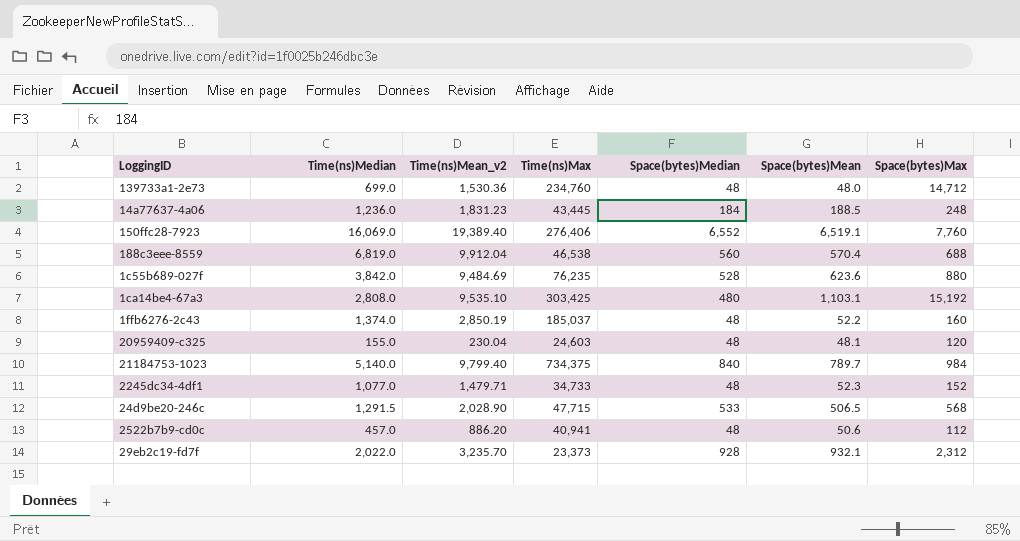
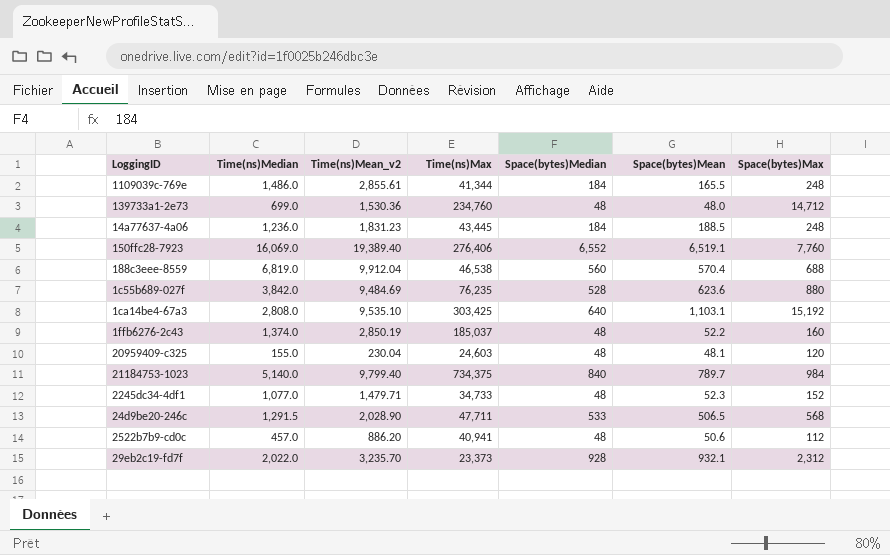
row 1109039c-769e: none -> 1,486.0 | 2,855.61 | 41,344 | 184 | 165.5 | 248
1ca14be4-67a3 | Space(bytes)Median: 480 -> 640
24d9be20-246c | Time(ns)Max: 47,715 -> 47,711

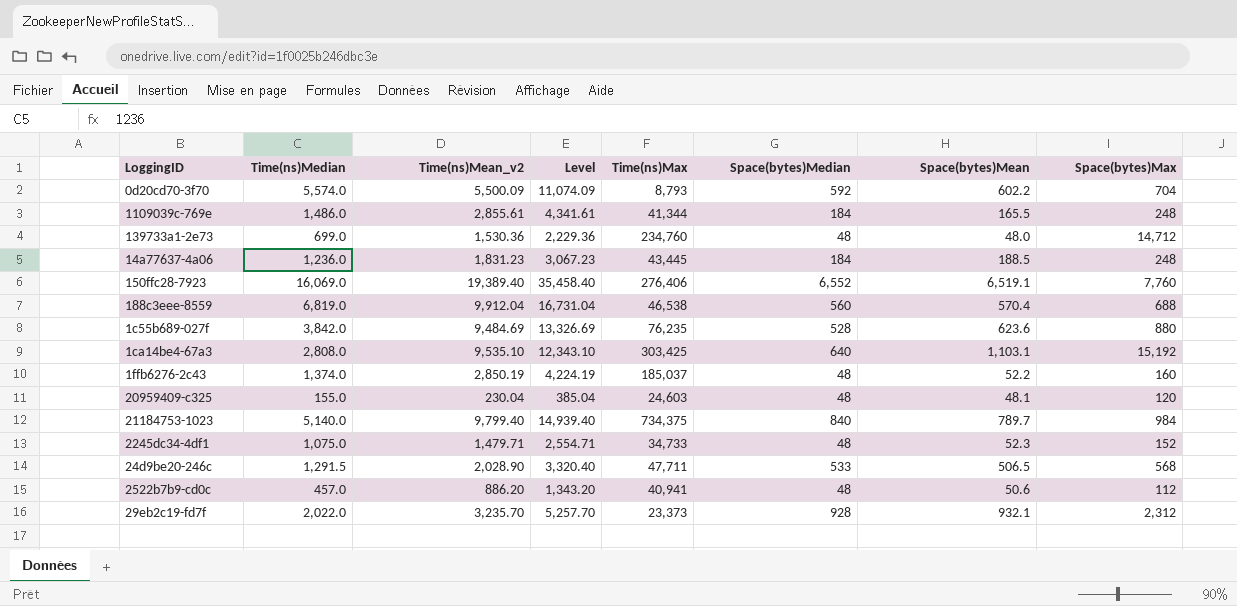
column Level | formula: none -> [Time(ns)Median] + [Time(ns)Mean_v2]
row 0d20cd70-3f70: none -> 5,574.0 | 5,500.09 | 11,074.09 | 8,793 | 592 | 602.2 | 704
2245dc34-4df1 | Time(ns)Median: 1,077.0 -> 1,075.0

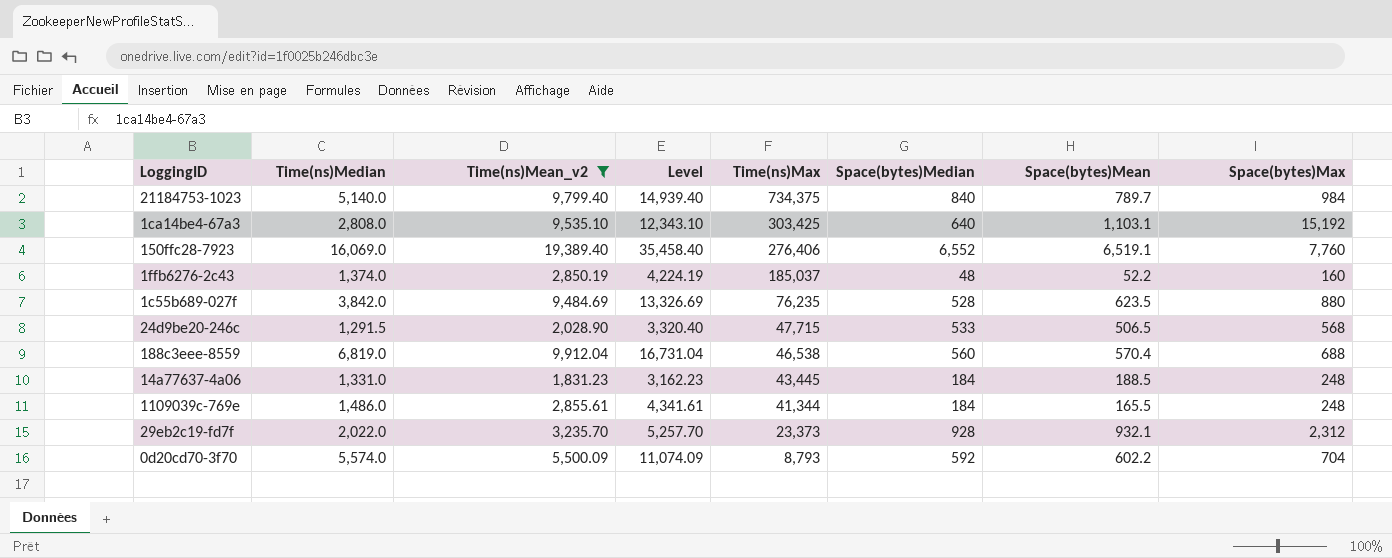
filter: none -> Time(ns)Mean_v2 >= 1,831.23
row order: none -> Time(ns)Max descending
1c55b689-027f | Space(bytes)Mean: 623.6 -> 623.5
24d9be20-246c | Time(ns)Max: 47,711 -> 47,715
14a77637-4a06 | Time(ns)Median: 1,236.0 -> 1,331.0
14a77637-4a06 | Level: 3,067.23 -> 3,162.23

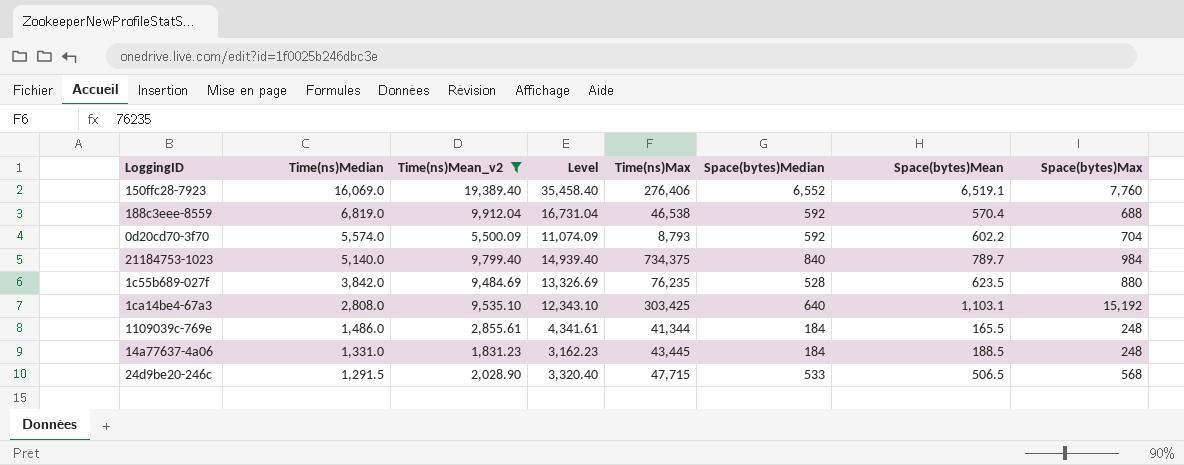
row order: Time(ns)Max descending -> Time(ns)Median descending
row 1ffb6276-2c43: 1,374.0 | 2,850.19 | 4,224.19 | 185,037 | 48 | 52.2 | 160 -> none
row 29eb2c19-fd7f: 2,022.0 | 3,235.70 | 5,257.70 | 23,373 | 928 | 932.1 | 2,312 -> none
188c3eee-8559 | Space(bytes)Median: 560 -> 592

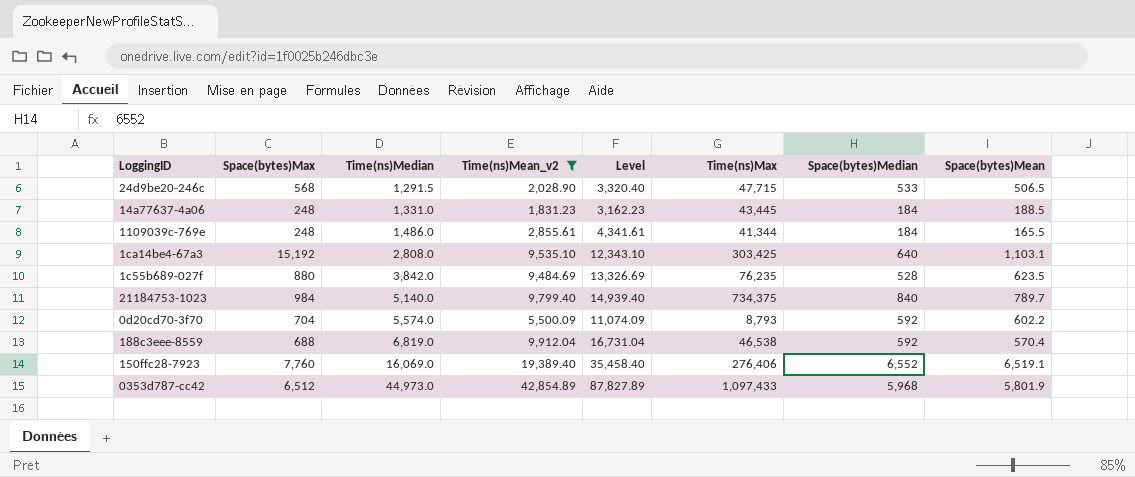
row order: Time(ns)Median descending -> Time(ns)Median ascending
column Space(bytes)Max | position: 8 -> 2
row 0353d787-cc42: none -> 6,512 | 44,973.0 | 42,854.89 | 87,827.89 | 1,097,433 | 5,968 | 5,801.9

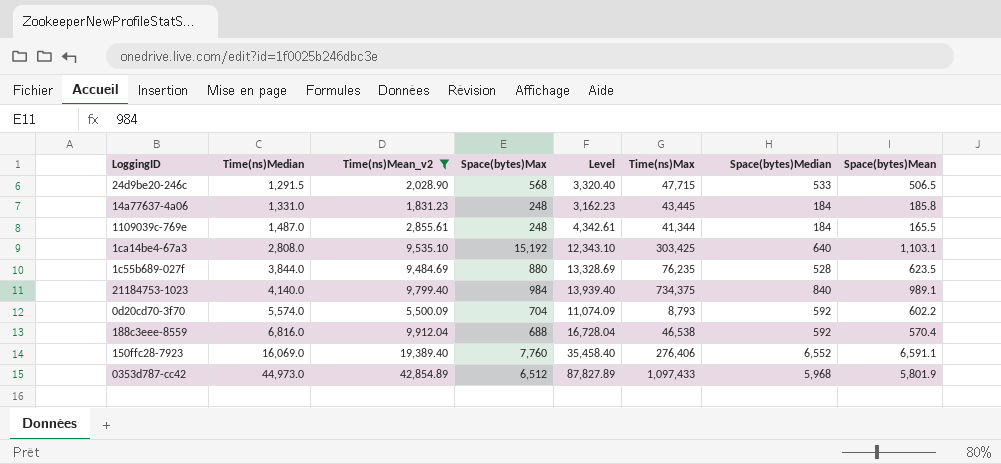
column Space(bytes)Max | position: 2 -> 4
14a77637-4a06 | Space(bytes)Mean: 188.5 -> 185.8
1109039c-769e | Time(ns)Median: 1,486.0 -> 1,487.0
1109039c-769e | Level: 4,341.61 -> 4,342.61
1c55b689-027f | Time(ns)Median: 3,842.0 -> 3,844.0
1c55b689-027f | Level: 13,326.69 -> 13,328.69
21184753-1023 | Time(ns)Median: 5,140.0 -> 4,140.0
21184753-1023 | Level: 14,939.40 -> 13,939.40
21184753-1023 | Space(bytes)Mean: 789.7 -> 989.1
188c3eee-8559 | Time(ns)Median: 6,819.0 -> 6,816.0
188c3eee-8559 | Level: 16,731.04 -> 16,728.04
150ffc28-7923 | Space(bytes)Mean: 6,519.1 -> 6,591.1

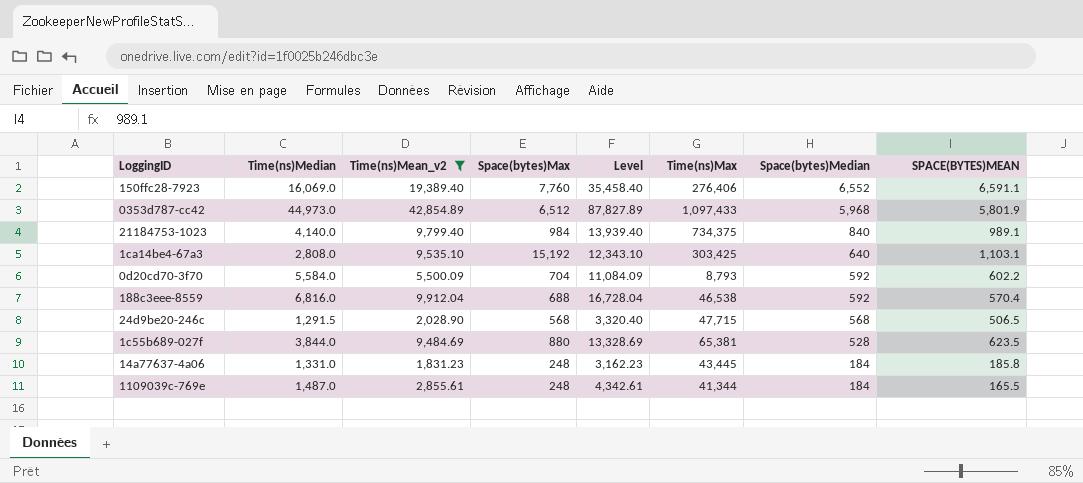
row order: Time(ns)Median ascending -> Space(bytes)Median descending
column name: Space(bytes)Mean -> SPACE(BYTES)MEAN
0d20cd70-3f70 | Time(ns)Median: 5,574.0 -> 5,584.0
0d20cd70-3f70 | Level: 11,074.09 -> 11,084.09
24d9be20-246c | Space(bytes)Median: 533 -> 568
1c55b689-027f | Time(ns)Max: 76,235 -> 65,381

